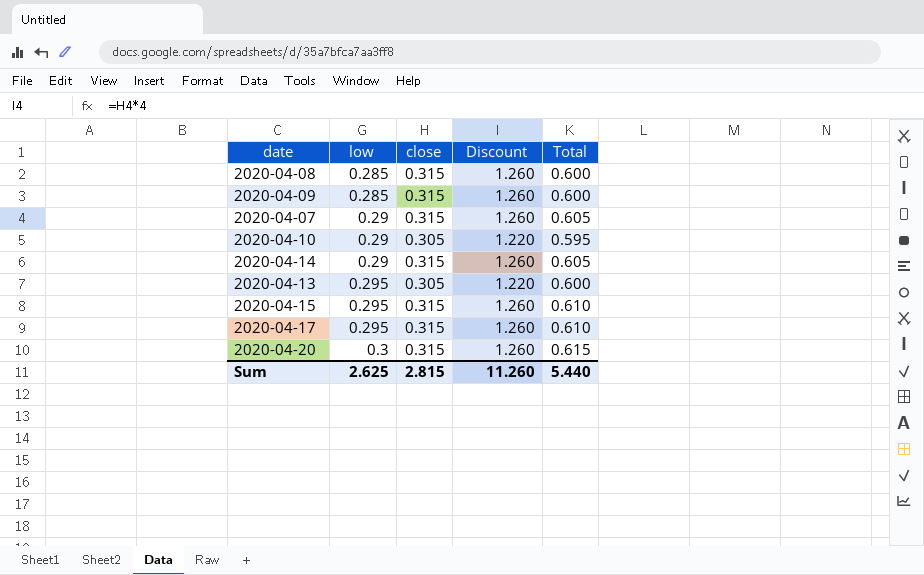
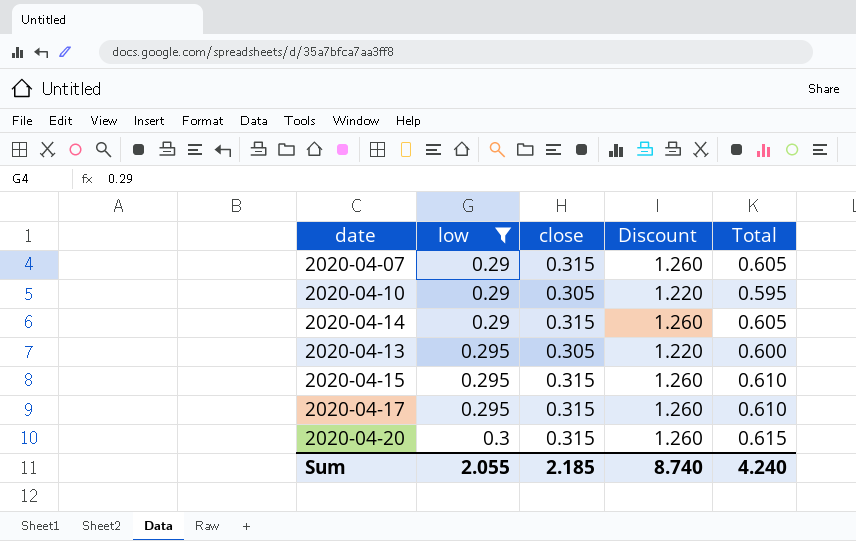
filter: none -> low != 0.285
Sum | low: 2.625 -> 2.055
Sum | close: 2.815 -> 2.185
Sum | Discount: 11.260 -> 8.740
Sum | Total: 5.440 -> 4.240

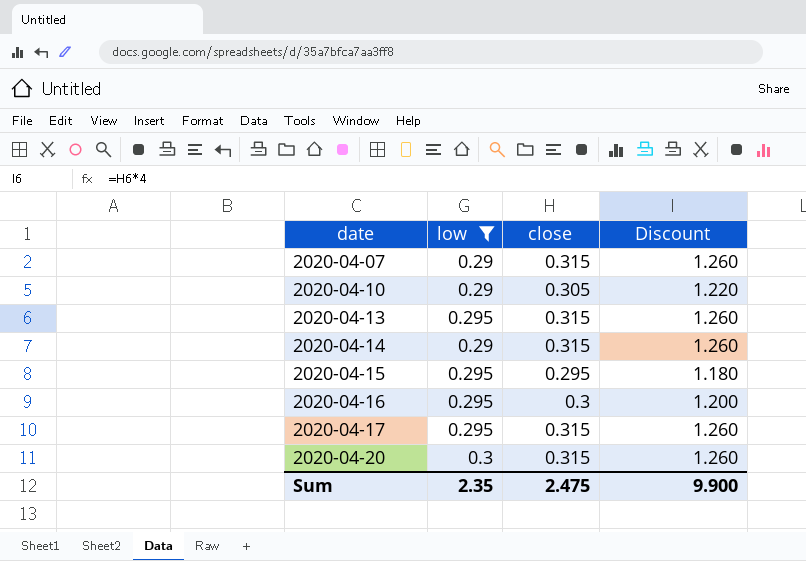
row order: low ascending -> date ascending
column Total | formula: [low] + [close] -> none
2020-04-13 | close: 0.305 -> 0.315
2020-04-13 | Discount: 1.220 -> 1.260
2020-04-15 | close: 0.315 -> 0.295
2020-04-15 | Discount: 1.260 -> 1.180
row 2020-04-16: none -> 0.295 | 0.3 | 1.200
Sum | low: 2.055 -> 2.35
Sum | close: 2.185 -> 2.475
Sum | Discount: 8.740 -> 9.900

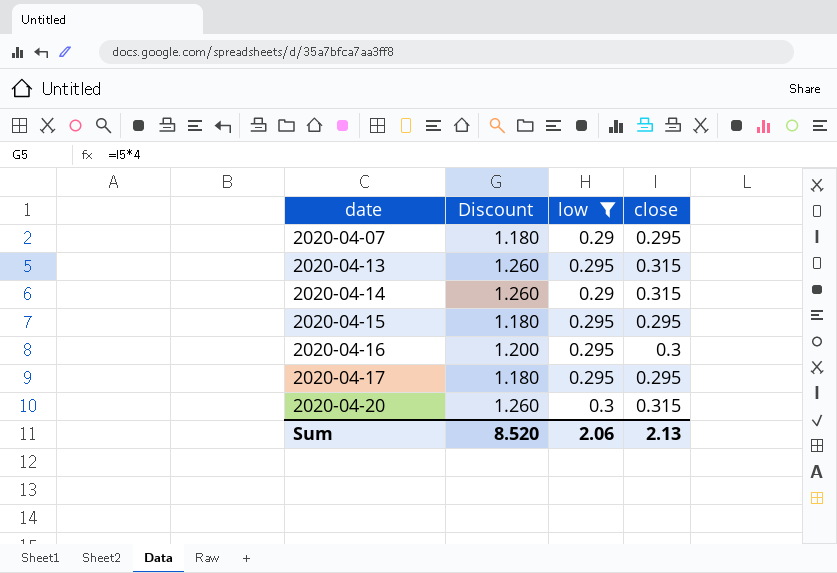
column Discount | position: 4 -> 2
row 2020-04-10: 0.29 | 0.305 | 1.220 -> none
2020-04-07 | Discount: 1.260 -> 1.180
2020-04-07 | close: 0.315 -> 0.295
2020-04-17 | Discount: 1.260 -> 1.180
2020-04-17 | close: 0.315 -> 0.295
Sum | Discount: 9.900 -> 8.520
Sum | low: 2.35 -> 2.06
Sum | close: 2.475 -> 2.13

